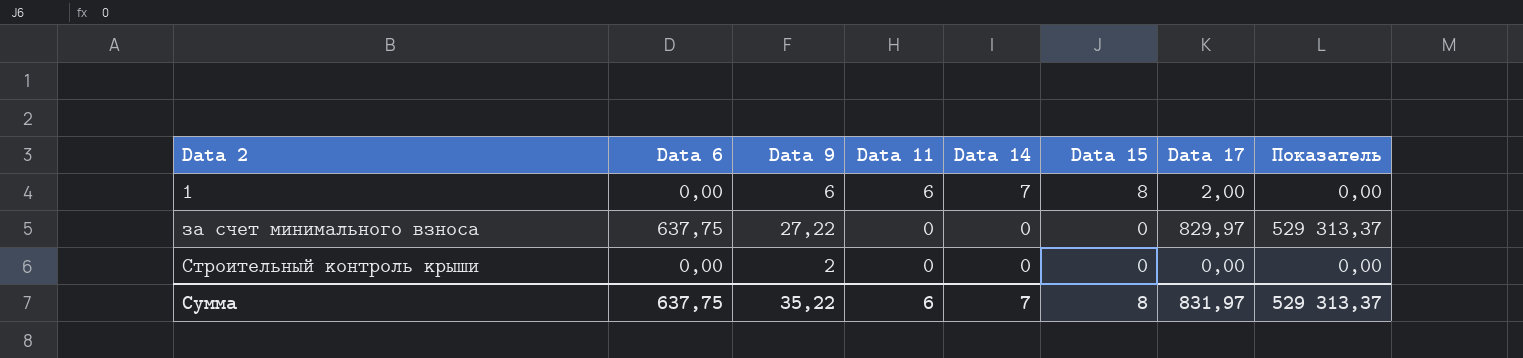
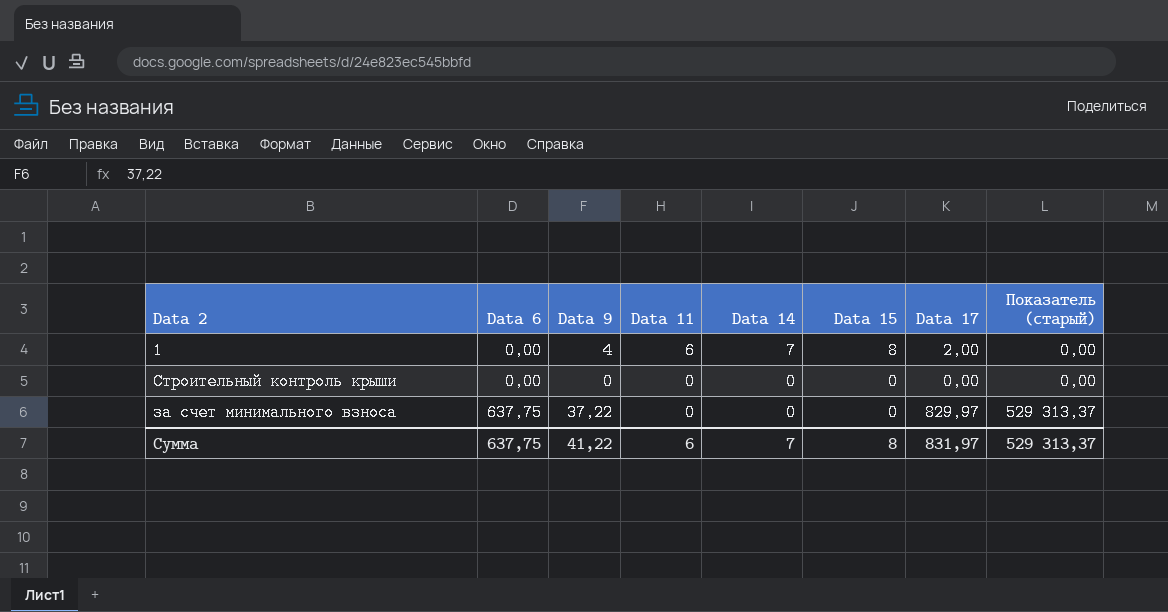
row order: Data 2 ascending -> Data 6 ascending
column name: Показатель -> Показатель (старый)
1 | Data 9: 6 -> 4
Строительный контроль крыши | Data 9: 2 -> 0
за счет минимального взноса | Data 9: 27,22 -> 37,22
Сумма | Data 9: 35,22 -> 41,22

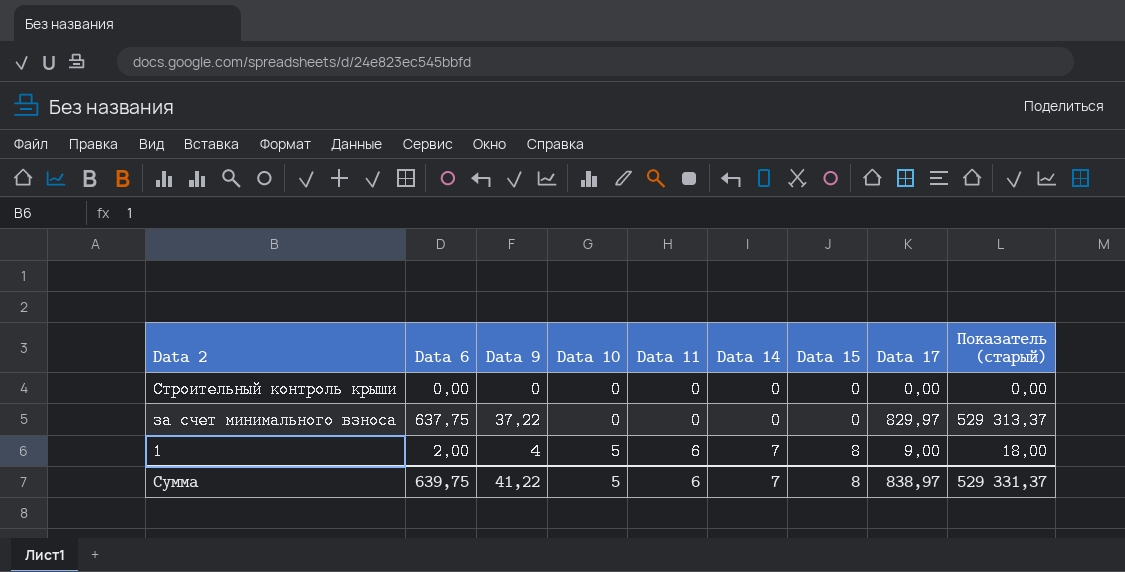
row order: Data 6 ascending -> Data 2 descending
column Data 10 | position: none -> 4
1 | Data 6: 0,00 -> 2,00
1 | Data 17: 2,00 -> 9,00
1 | Показатель (старый): 0,00 -> 18,00
Сумма | Data 6: 637,75 -> 639,75
Сумма | Data 17: 831,97 -> 838,97
Сумма | Показатель (старый): 529 313,37 -> 529 331,37

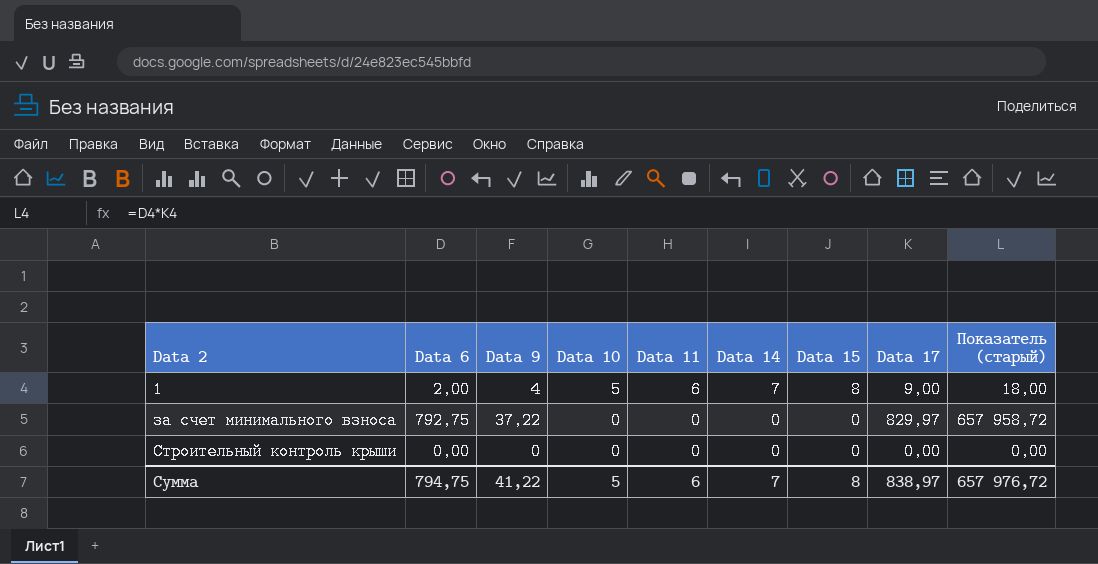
row order: Data 2 descending -> Data 2 ascending
за счет минимального взноса | Data 6: 637,75 -> 792,75
за счет минимального взноса | Показатель (старый): 529 313,37 -> 657 958,72
Сумма | Data 6: 639,75 -> 794,75
Сумма | Показатель (старый): 529 331,37 -> 657 976,72

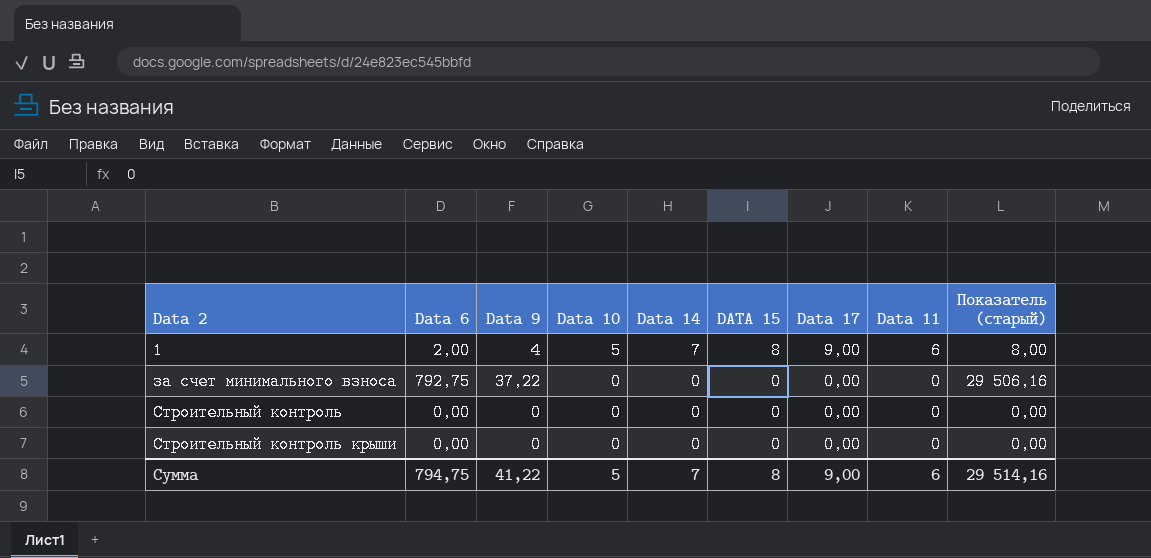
column name: Data 15 -> DATA 15
column Data 11 | position: 5 -> 8
column Показатель (старый) | formula: [Data 6] * [Data 17] -> [Data 6] * [Data 9]
за счет минимального взноса | Data 17: 829,97 -> 0,00
row Строительный контроль: none -> 0,00 | 0 | 0 | 0 | 0 | 0,00 | 0 | 0,00
Сумма | Data 17: 838,97 -> 9,00
Сумма | Показатель (старый): 657 976,72 -> 29 514,16

